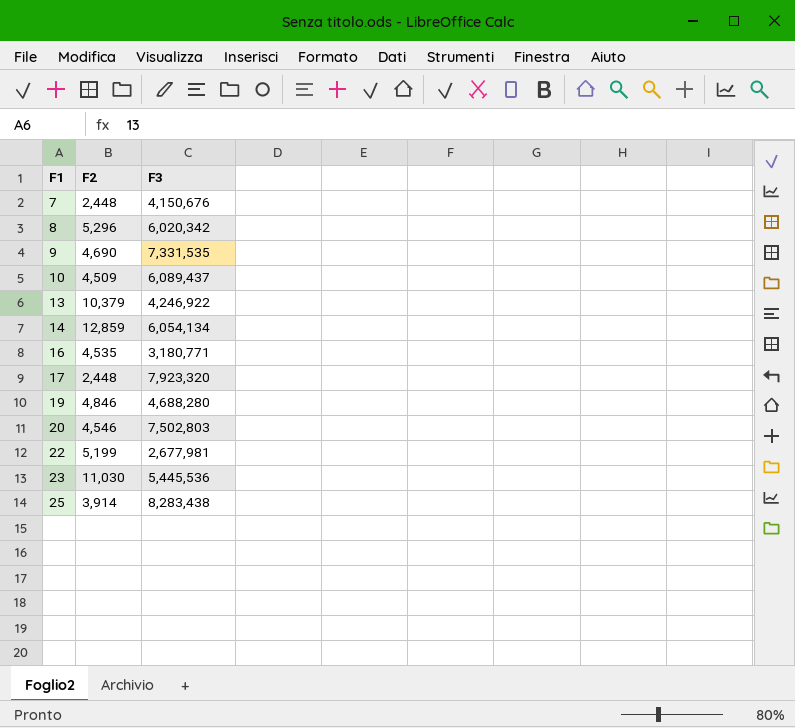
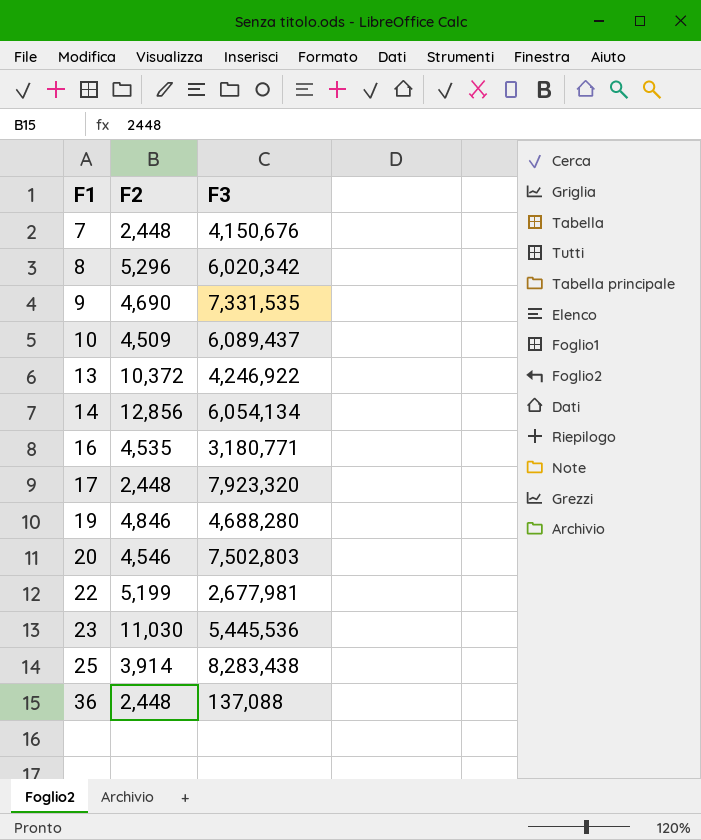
13 | F2: 10,379 -> 10,372
14 | F2: 12,859 -> 12,856
row 36: none -> 2,448 | 137,088

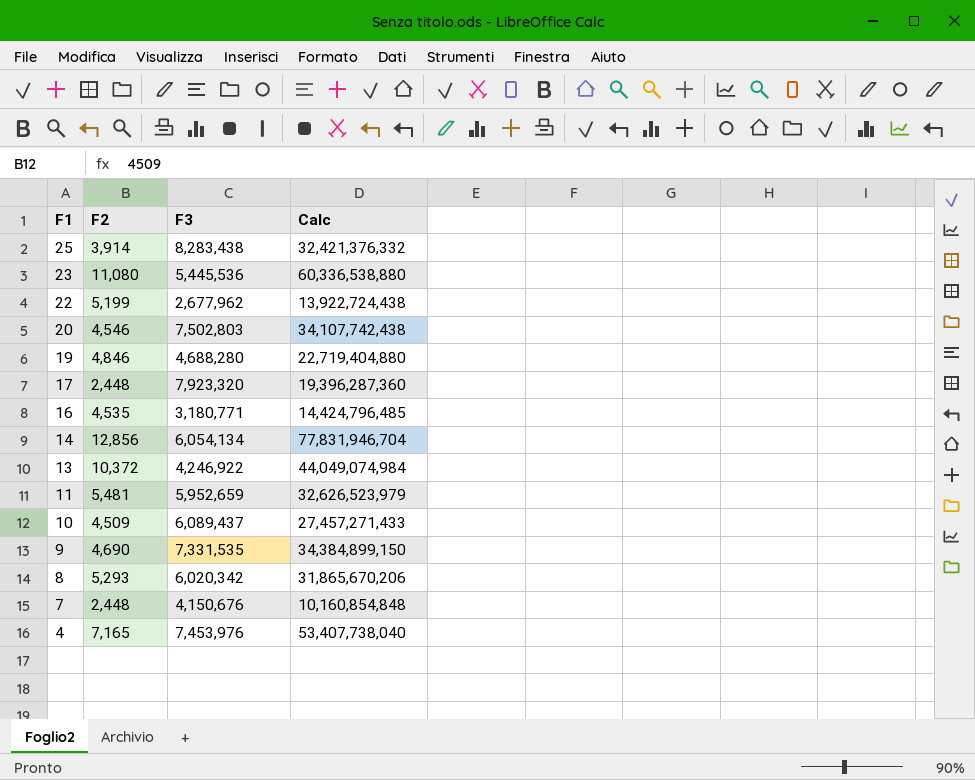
row order: F1 ascending -> F1 descending
column Calc | formula: none -> [F2] * [F3]
row 36: 2,448 | 137,088 -> none
23 | F2: 11,030 -> 11,080
22 | F3: 2,677,981 -> 2,677,962
row 11: none -> 5,481 | 5,952,659 | 32,626,523,979
8 | F2: 5,296 -> 5,293
row 4: none -> 7,165 | 7,453,976 | 53,407,738,040

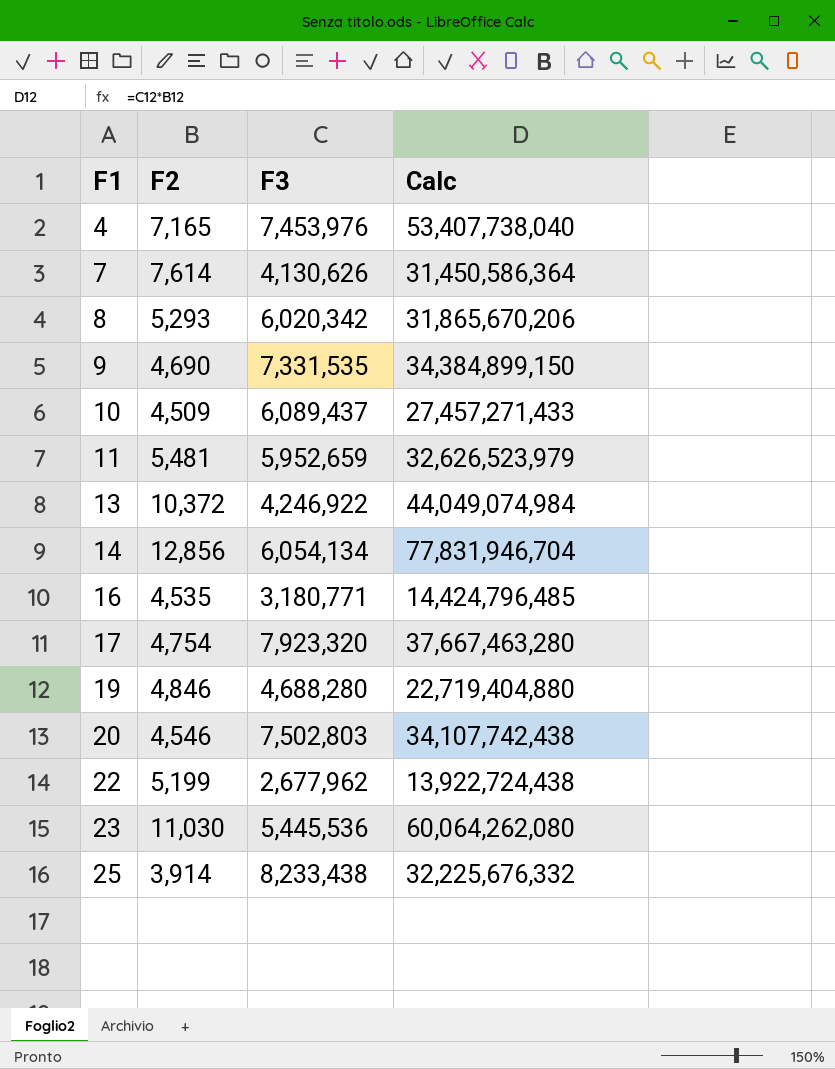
row order: F1 descending -> F1 ascending
7 | F2: 2,448 -> 7,614
7 | F3: 4,150,676 -> 4,130,626
7 | Calc: 10,160,854,848 -> 31,450,586,364
17 | F2: 2,448 -> 4,754
17 | Calc: 19,396,287,360 -> 37,667,463,280
23 | F2: 11,080 -> 11,030
23 | Calc: 60,336,538,880 -> 60,064,262,080
25 | F3: 8,283,438 -> 8,233,438
25 | Calc: 32,421,376,332 -> 32,225,676,332

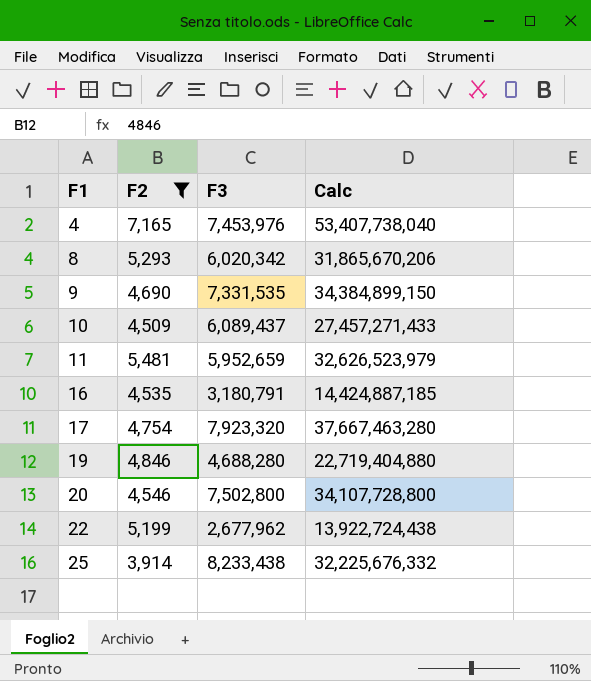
filter: none -> F2 <= 7,165
16 | F3: 3,180,771 -> 3,180,791
16 | Calc: 14,424,796,485 -> 14,424,887,185
20 | F3: 7,502,803 -> 7,502,800
20 | Calc: 34,107,742,438 -> 34,107,728,800

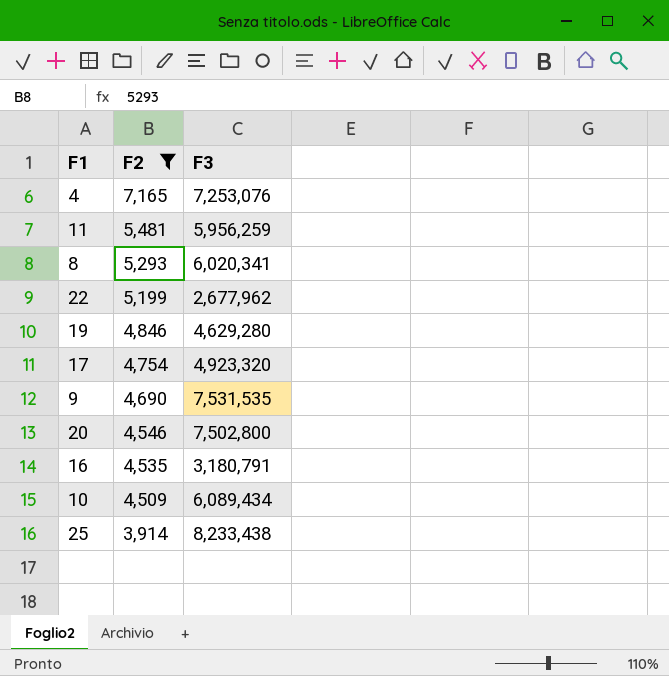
row order: F1 ascending -> F2 descending
column Calc | formula: [F2] * [F3] -> none
4 | F3: 7,453,976 -> 7,253,076
11 | F3: 5,952,659 -> 5,956,259
8 | F3: 6,020,342 -> 6,020,341
19 | F3: 4,688,280 -> 4,629,280
17 | F3: 7,923,320 -> 4,923,320
9 | F3: 7,331,535 -> 7,531,535
10 | F3: 6,089,437 -> 6,089,434

